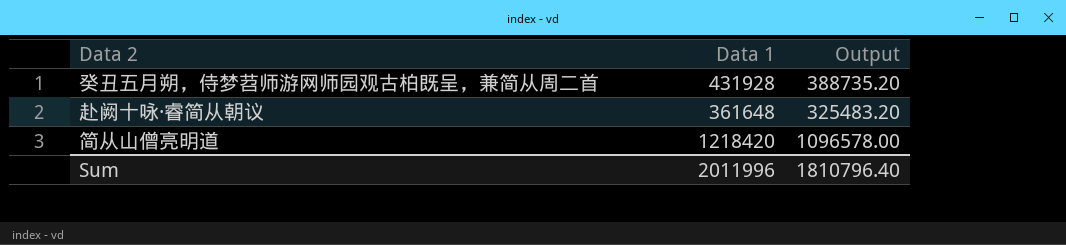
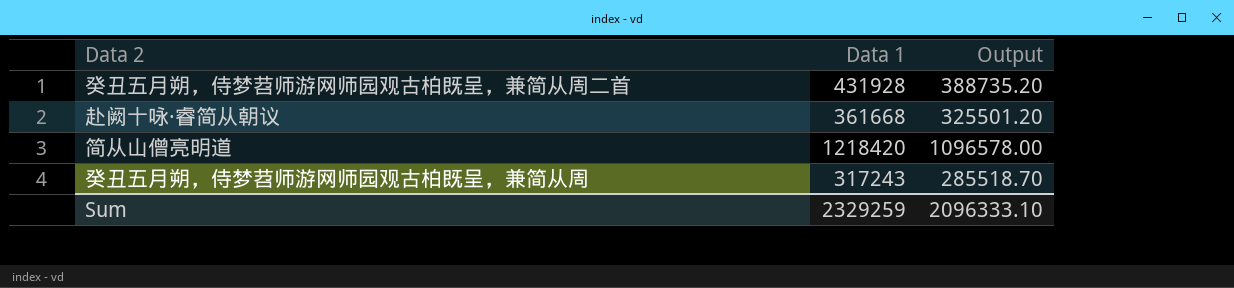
赴阙十咏·睿简从朝议 | Data 1: 361648 -> 361668
赴阙十咏·睿简从朝议 | Output: 325483.20 -> 325501.20
row 癸丑五月朔，侍梦苕师游网师园观古柏既呈，兼简从周: none -> 317243 | 285518.70
Sum | Data 1: 2011996 -> 2329259
Sum | Output: 1810796.40 -> 2096333.10

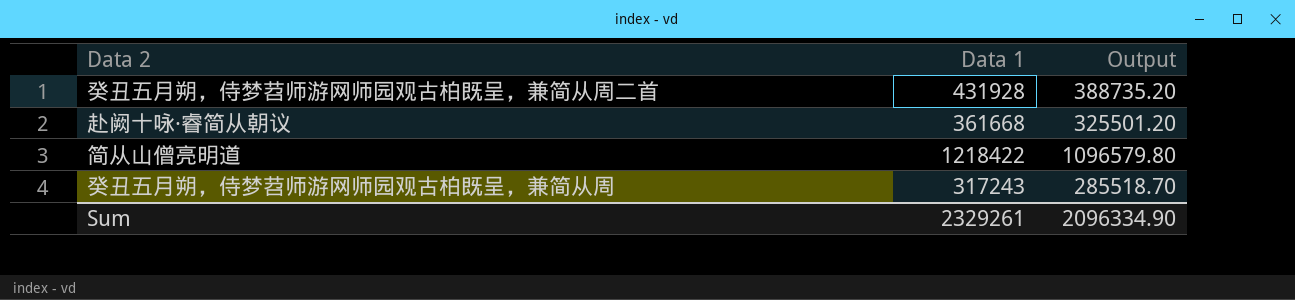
简从山僧亮明道 | Data 1: 1218420 -> 1218422
简从山僧亮明道 | Output: 1096578.00 -> 1096579.80
Sum | Data 1: 2329259 -> 2329261
Sum | Output: 2096333.10 -> 2096334.90

